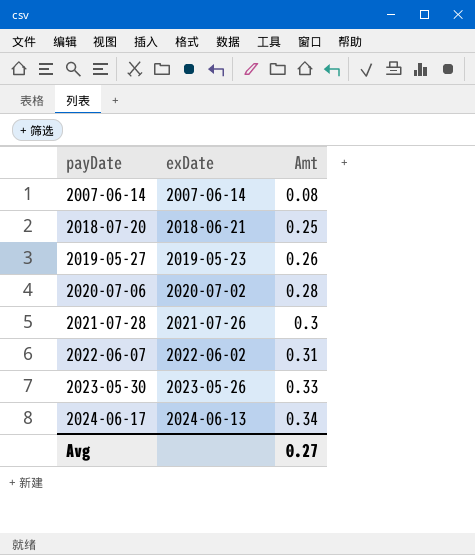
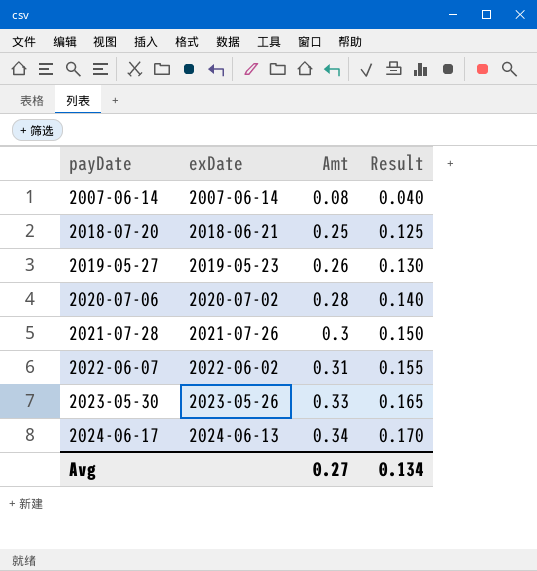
column Result | formula: none -> [Amt] * 0.5

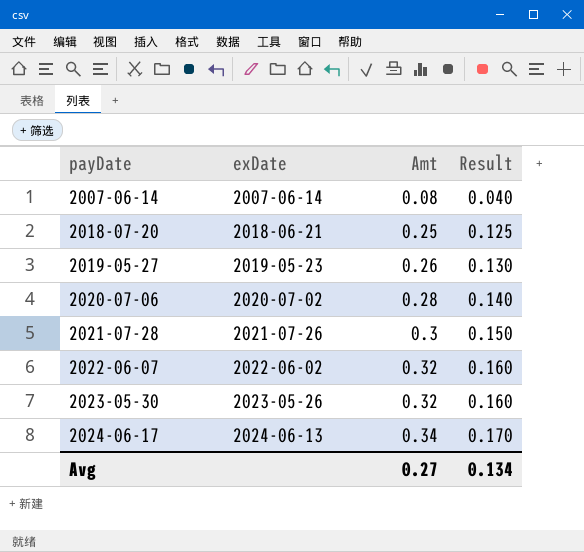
2022-06-07 | Amt: 0.31 -> 0.32
2022-06-07 | Result: 0.155 -> 0.160
2023-05-30 | Amt: 0.33 -> 0.32
2023-05-30 | Result: 0.165 -> 0.160

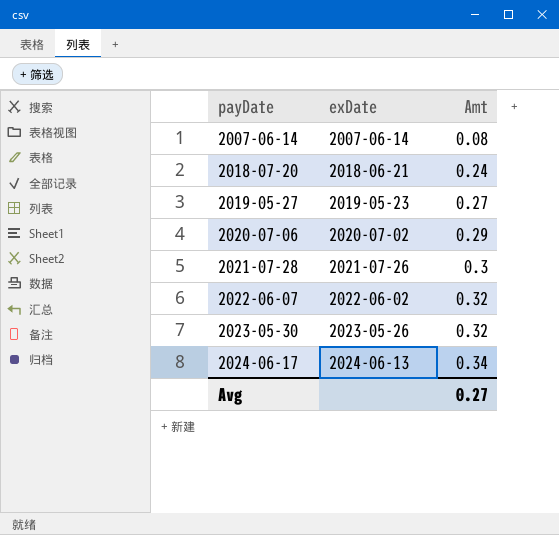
column Result | formula: [Amt] * 0.5 -> none
2018-07-20 | Amt: 0.25 -> 0.24
2019-05-27 | Amt: 0.26 -> 0.27
2020-07-06 | Amt: 0.28 -> 0.29

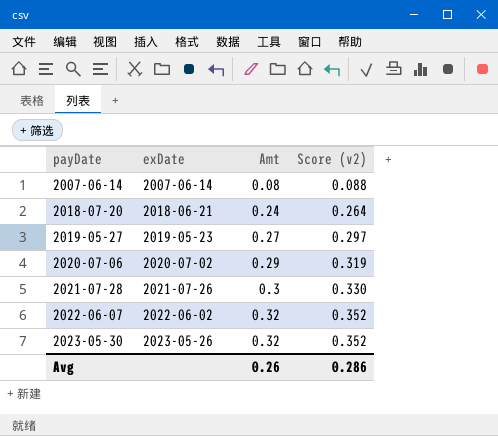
column Score (v2) | formula: none -> [Amt] * 1.1
row 2024-06-17: 2024-06-13 | 0.34 -> none
Avg | Amt: 0.27 -> 0.26

